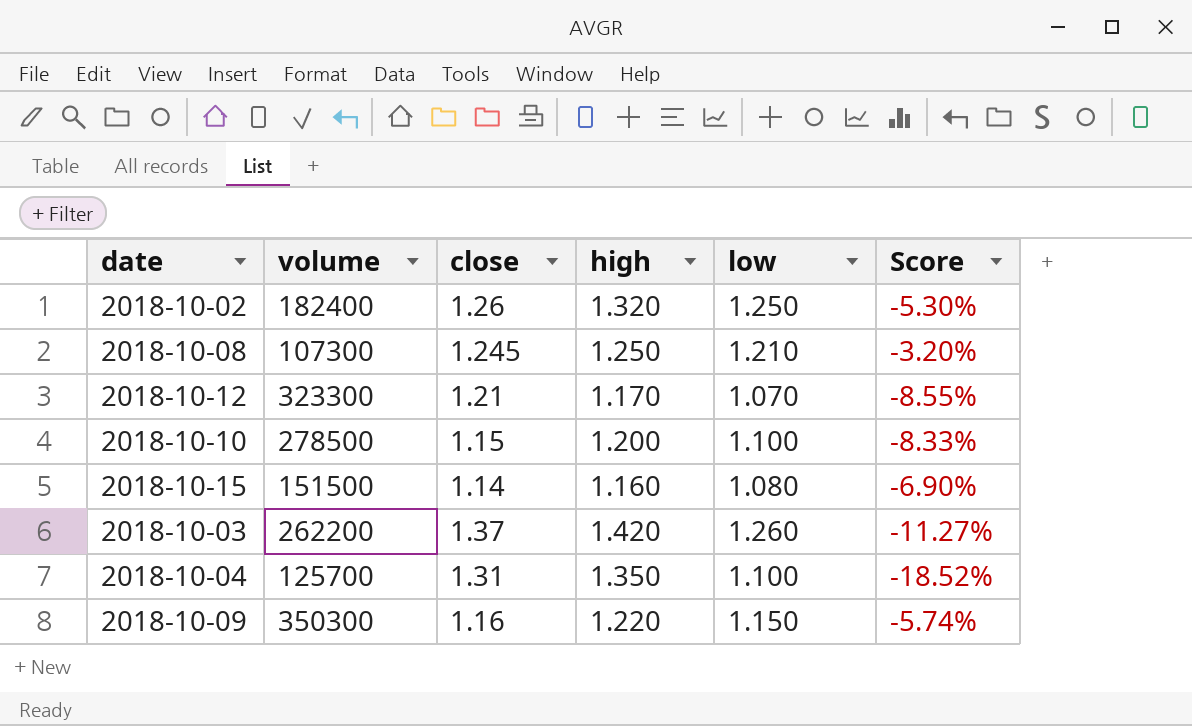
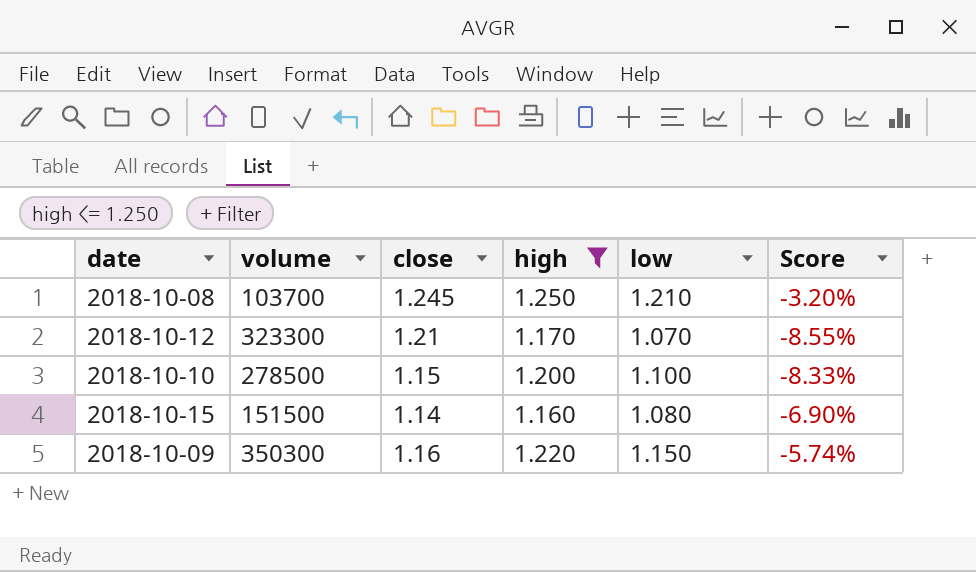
filter: none -> high <= 1.250
2018-10-08 | volume: 107300 -> 103700

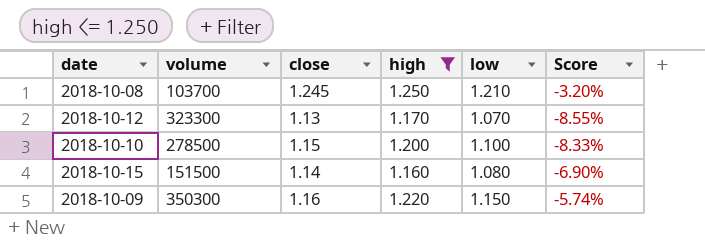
2018-10-12 | close: 1.21 -> 1.13

